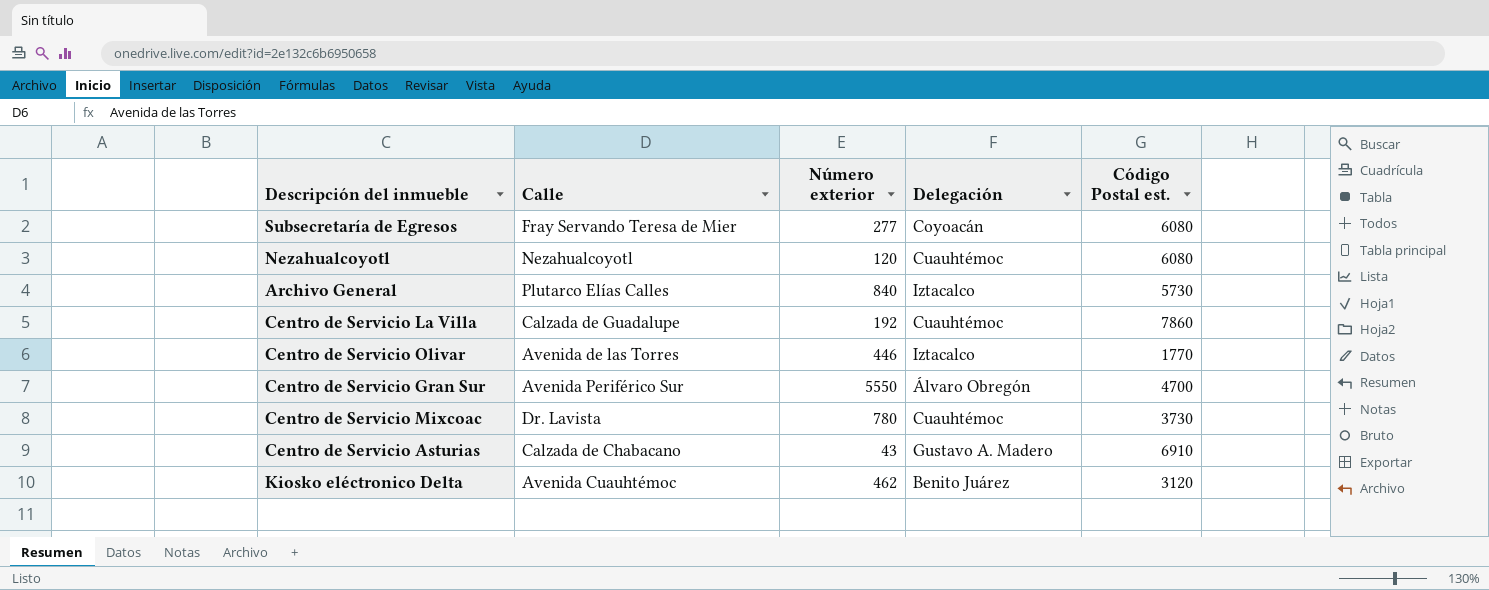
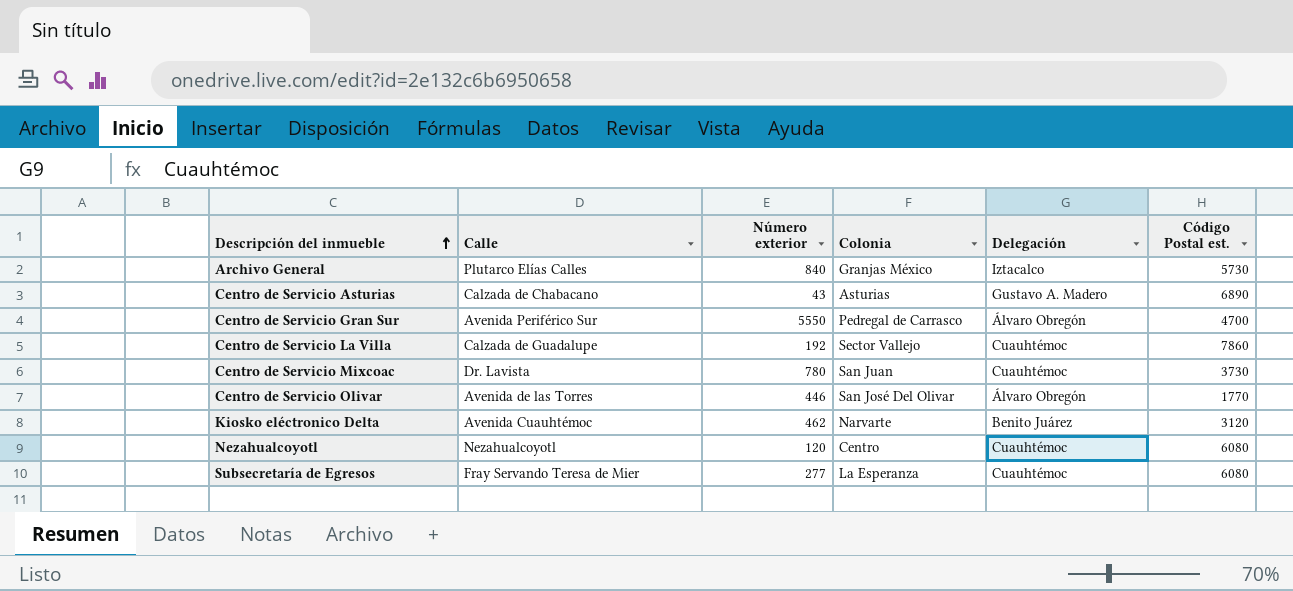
row order: none -> Descripción del inmueble ascending
column Colonia | position: none -> 4
Centro de Servicio Asturias | Código Postal est.: 6910 -> 6890
Centro de Servicio Olivar | Delegación: Iztacalco -> Álvaro Obregón
Subsecretaría de Egresos | Delegación: Coyoacán -> Cuauhtémoc

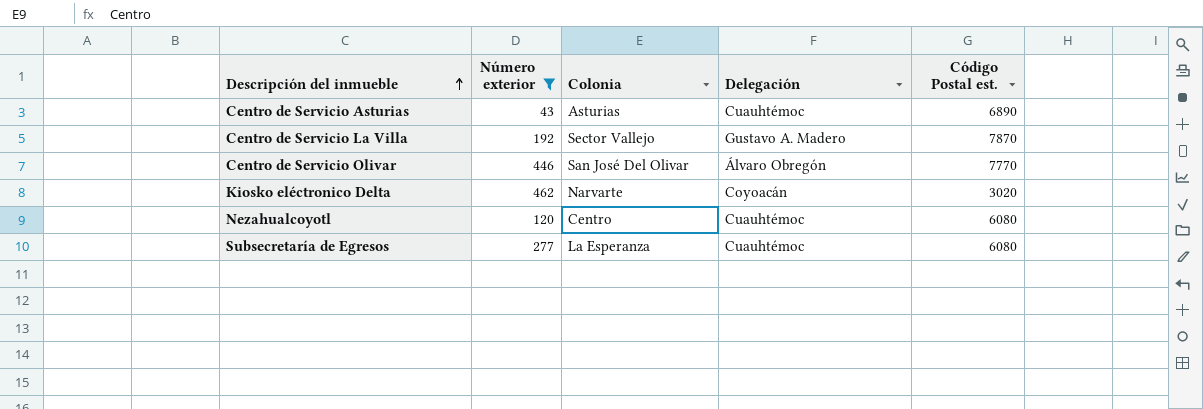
filter: none -> Número exterior <= 462
column Calle | position: 2 -> none
Centro de Servicio Asturias | Delegación: Gustavo A. Madero -> Cuauhtémoc
Centro de Servicio La Villa | Delegación: Cuauhtémoc -> Gustavo A. Madero
Centro de Servicio La Villa | Código Postal est.: 7860 -> 7870
Centro de Servicio Olivar | Código Postal est.: 1770 -> 7770
Kiosko eléctronico Delta | Delegación: Benito Juárez -> Coyoacán
Kiosko eléctronico Delta | Código Postal est.: 3120 -> 3020

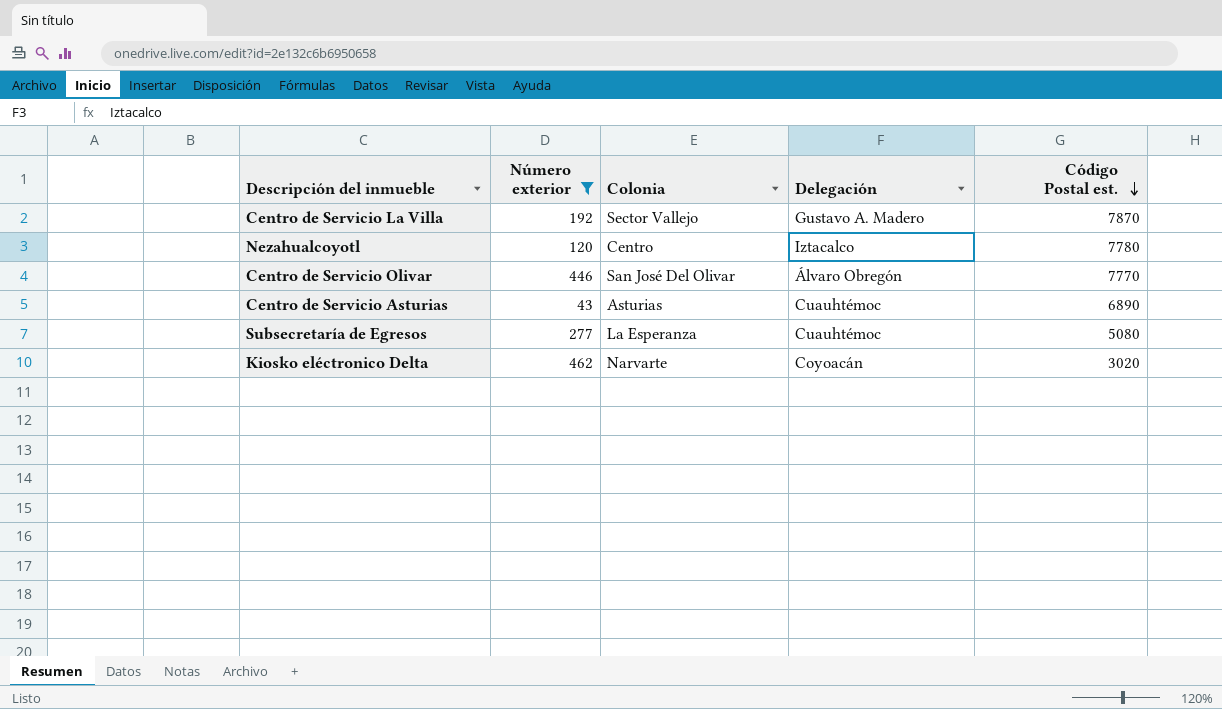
row order: Descripción del inmueble ascending -> Código Postal est. descending
Nezahualcoyotl | Delegación: Cuauhtémoc -> Iztacalco
Nezahualcoyotl | Código Postal est.: 6080 -> 7780
Subsecretaría de Egresos | Código Postal est.: 6080 -> 5080

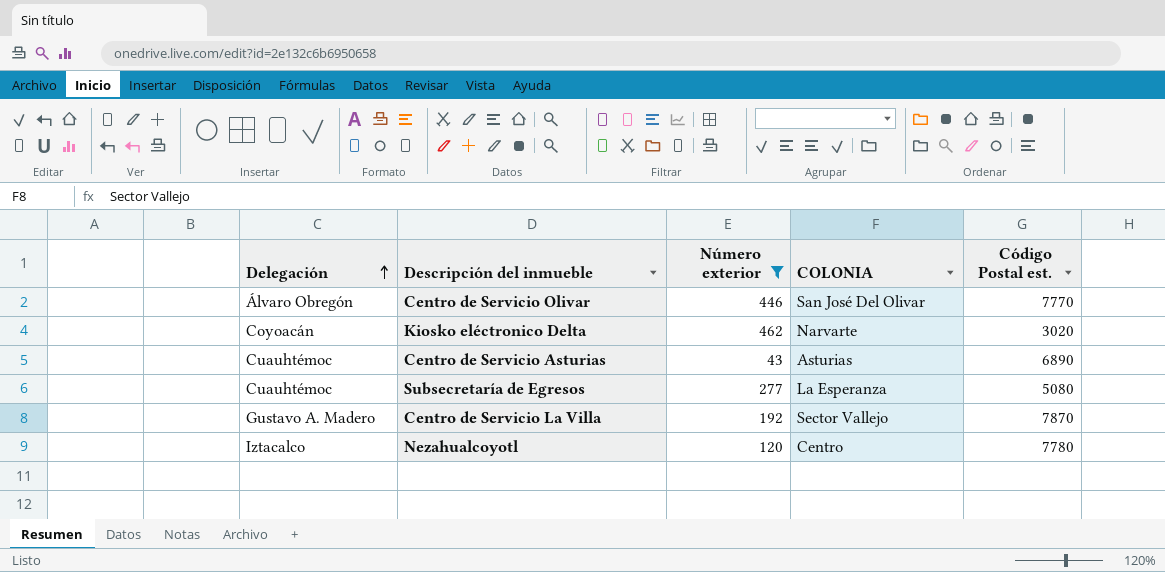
row order: Código Postal est. descending -> Delegación ascending
column Delegación | position: 4 -> 1
column name: Colonia -> COLONIA

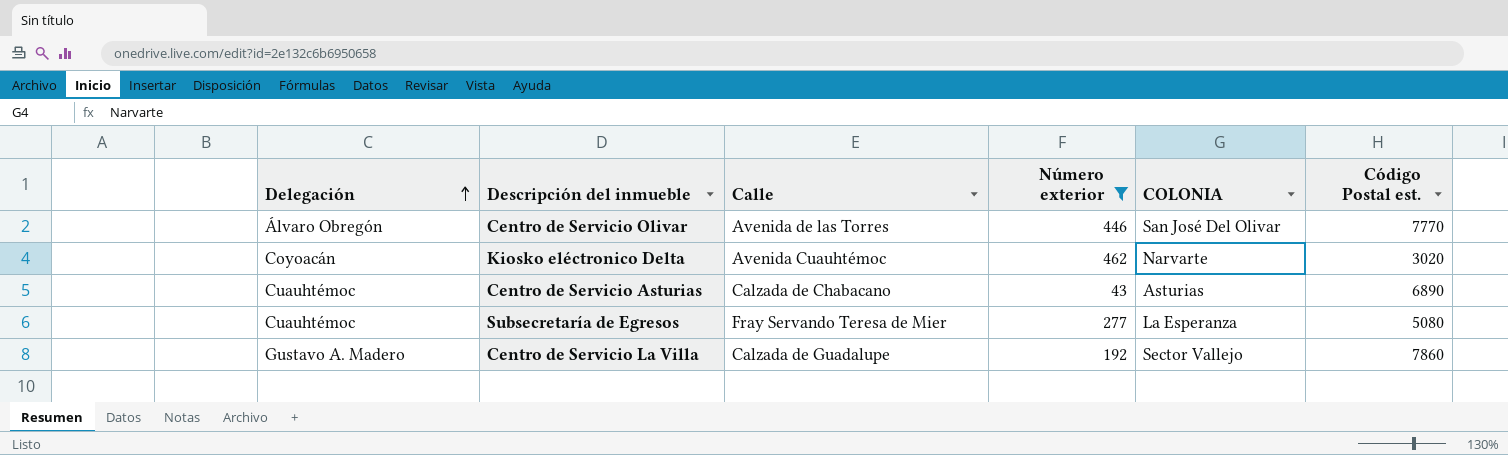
column Calle | position: none -> 3
row Nezahualcoyotl: Iztacalco | 120 | Centro | 7780 -> none
Centro de Servicio La Villa | Código Postal est.: 7870 -> 7860

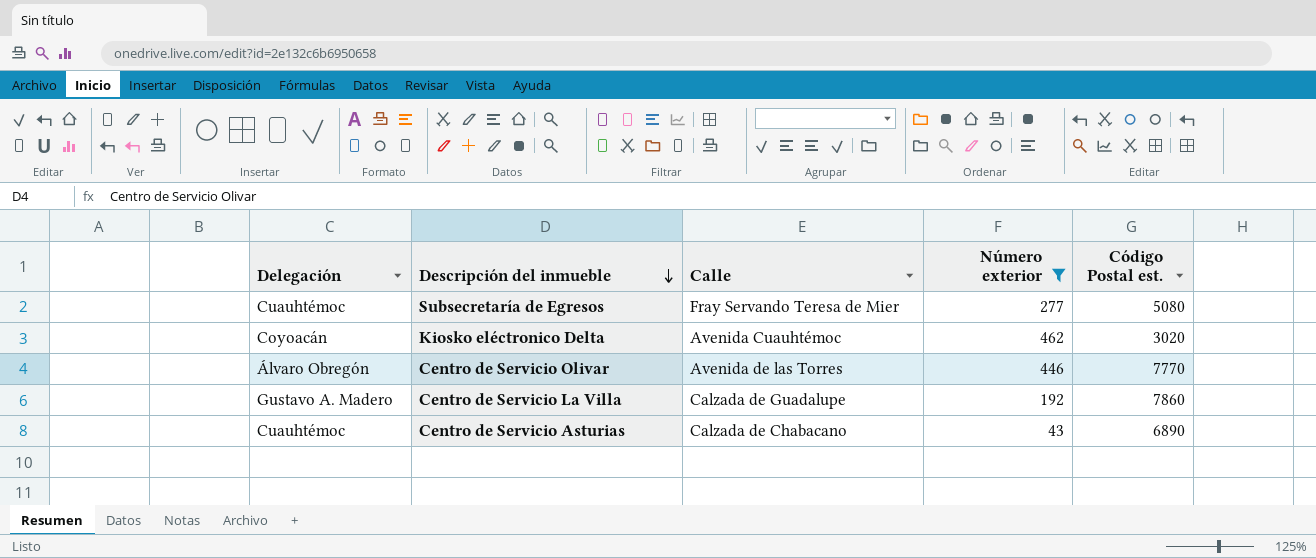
row order: Delegación ascending -> Descripción del inmueble descending
column COLONIA | position: 5 -> none

